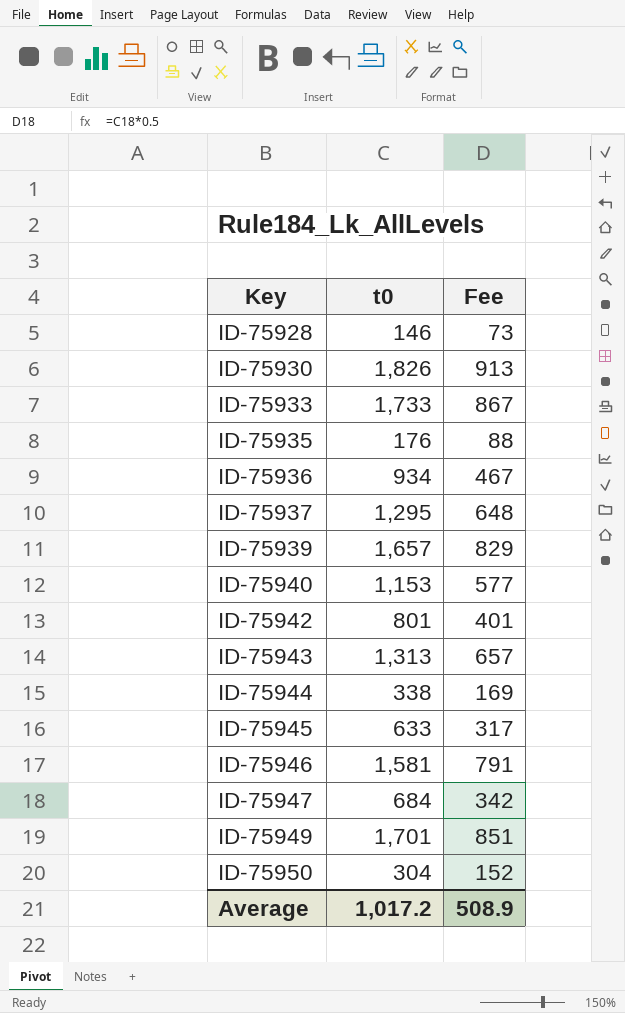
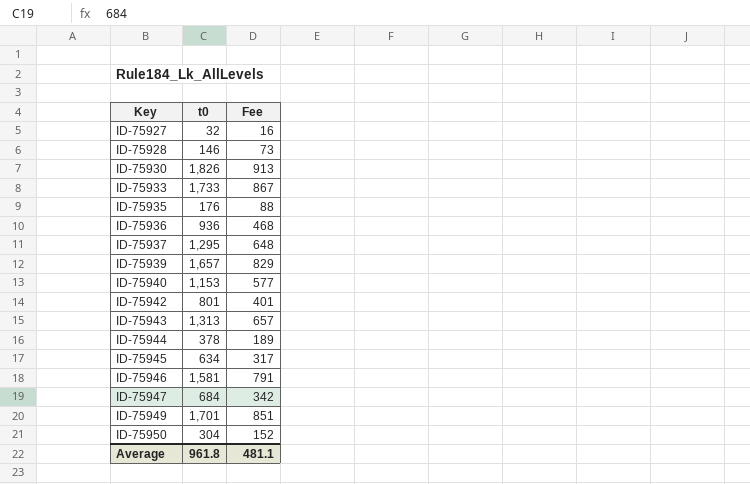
row ID-75927: none -> 32 | 16
ID-75936 | t0: 934 -> 936
ID-75936 | Fee: 467 -> 468
ID-75944 | t0: 338 -> 378
ID-75944 | Fee: 169 -> 189
ID-75945 | t0: 633 -> 634
Average | t0: 1,017.2 -> 961.8
Average | Fee: 508.9 -> 481.1

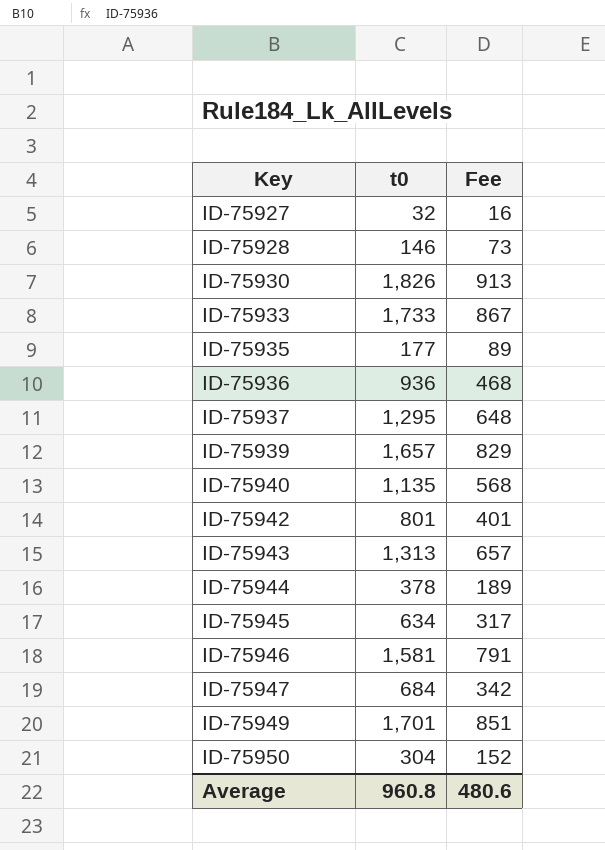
ID-75935 | t0: 176 -> 177
ID-75935 | Fee: 88 -> 89
ID-75940 | t0: 1,153 -> 1,135
ID-75940 | Fee: 577 -> 568
Average | t0: 961.8 -> 960.8
Average | Fee: 481.1 -> 480.6

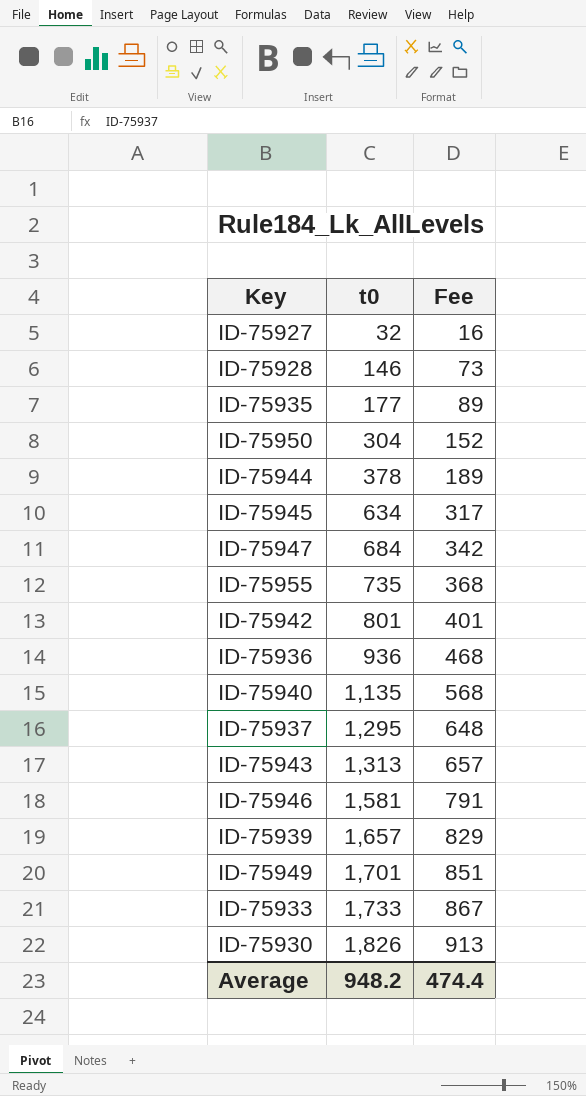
row order: Key ascending -> t0 ascending
row ID-75955: none -> 735 | 368
Average | t0: 960.8 -> 948.2
Average | Fee: 480.6 -> 474.4

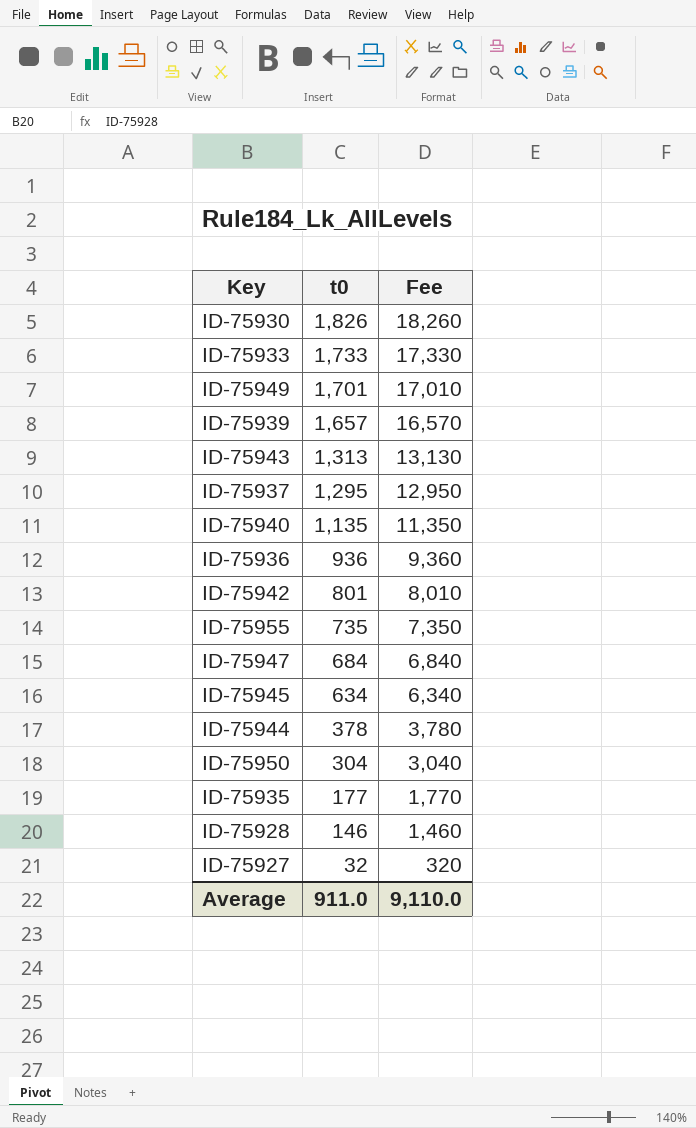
row order: t0 ascending -> t0 descending
column Fee | formula: [t0] * 0.5 -> [t0] * 10
row ID-75946: 1,581 | 791 -> none
Average | t0: 948.2 -> 911.0
Average | Fee: 474.4 -> 9,110.0

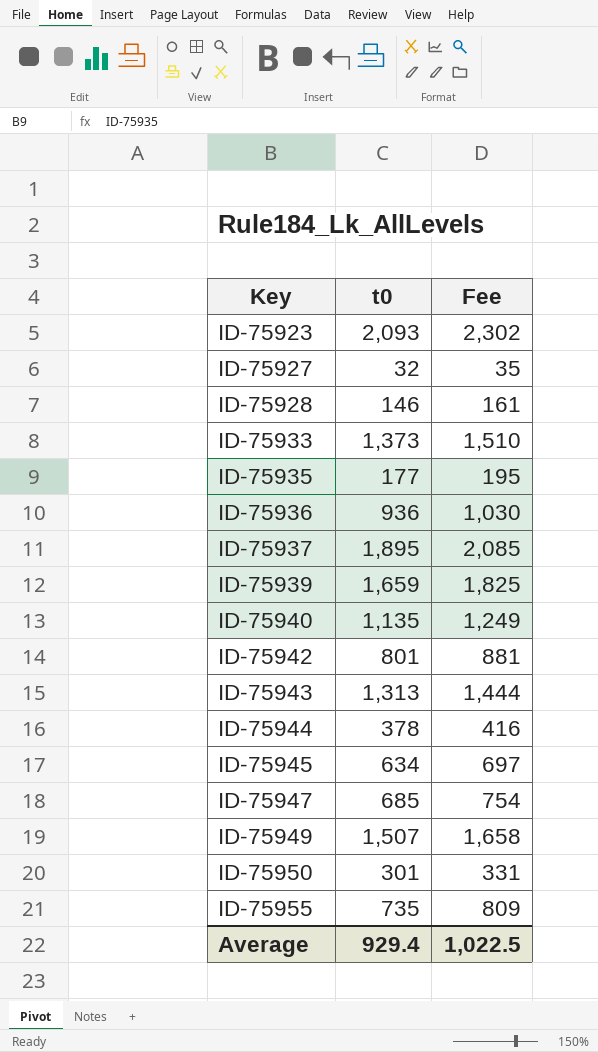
row order: t0 descending -> Key ascending
column Fee | formula: [t0] * 10 -> [t0] * 1.1
row ID-75930: 1,826 | 18,260 -> none
row ID-75923: none -> 2,093 | 2,302
ID-75933 | t0: 1,733 -> 1,373
ID-75937 | t0: 1,295 -> 1,895
ID-75939 | t0: 1,657 -> 1,659
ID-75947 | t0: 684 -> 685
ID-75949 | t0: 1,701 -> 1,507
ID-75950 | t0: 304 -> 301
Average | t0: 911.0 -> 929.4
Average | Fee: 9,110.0 -> 1,022.5

